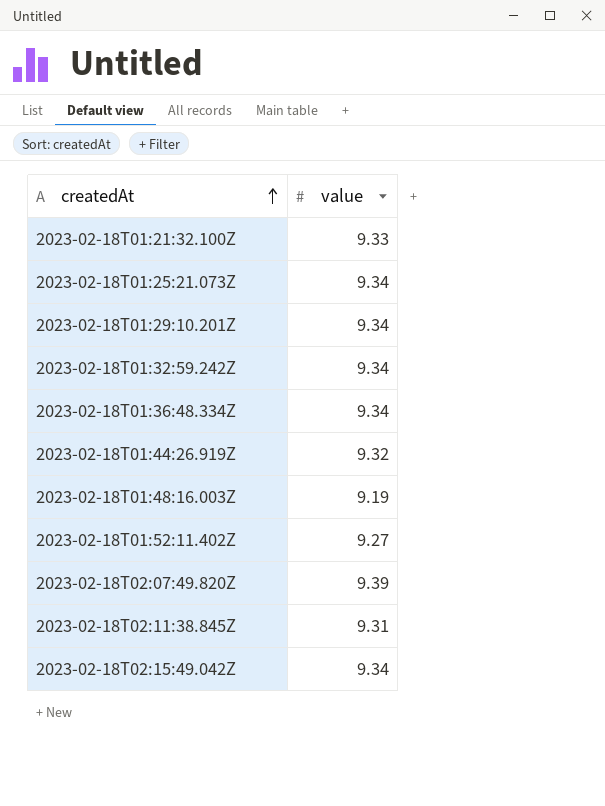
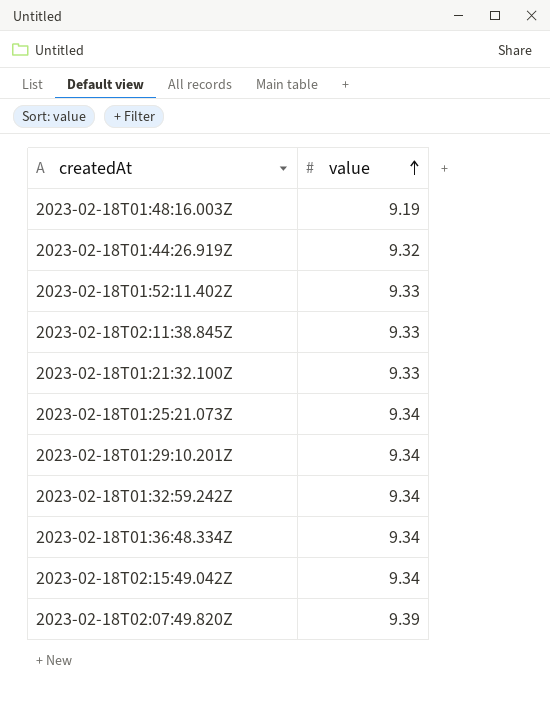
row order: createdAt ascending -> value ascending
2023-02-18T01:52:11.402Z | value: 9.27 -> 9.33
2023-02-18T02:11:38.845Z | value: 9.31 -> 9.33

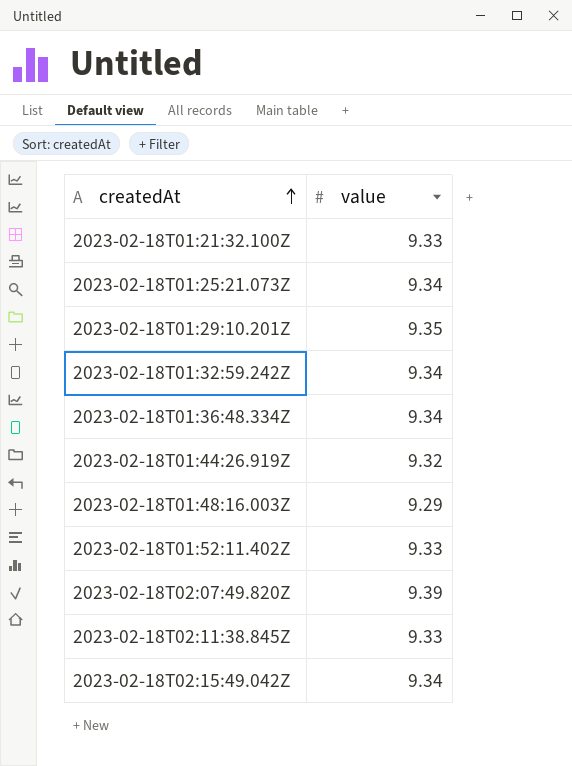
row order: value ascending -> createdAt ascending
2023-02-18T01:29:10.201Z | value: 9.34 -> 9.35
2023-02-18T01:48:16.003Z | value: 9.19 -> 9.29

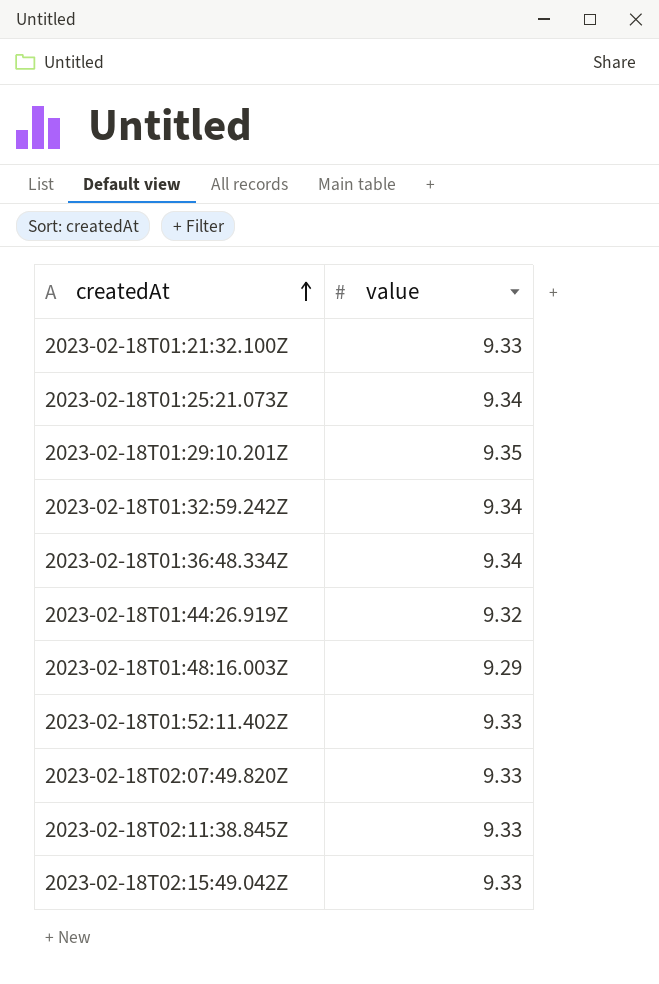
2023-02-18T02:07:49.820Z | value: 9.39 -> 9.33
2023-02-18T02:15:49.042Z | value: 9.34 -> 9.33

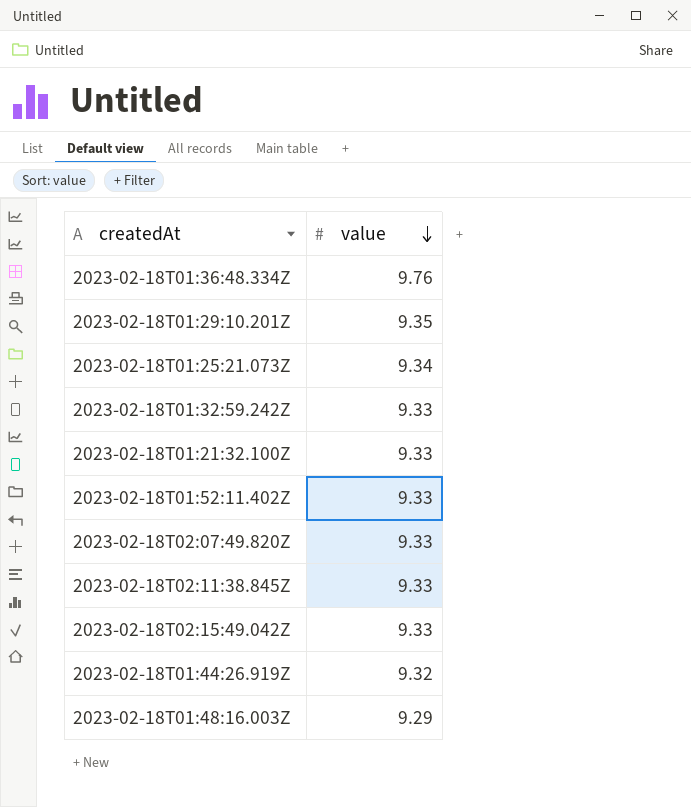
row order: createdAt ascending -> value descending
2023-02-18T01:36:48.334Z | value: 9.34 -> 9.76
2023-02-18T01:32:59.242Z | value: 9.34 -> 9.33

